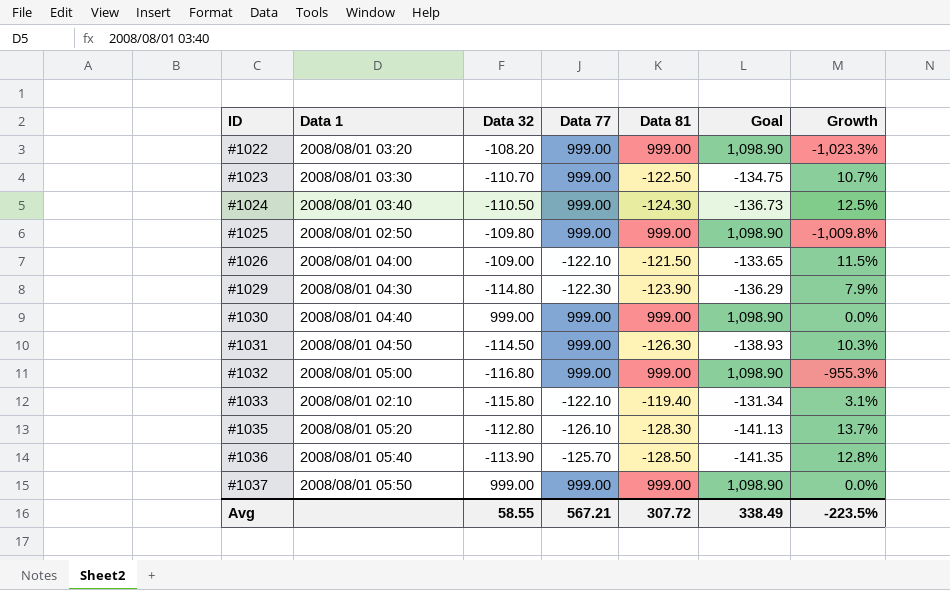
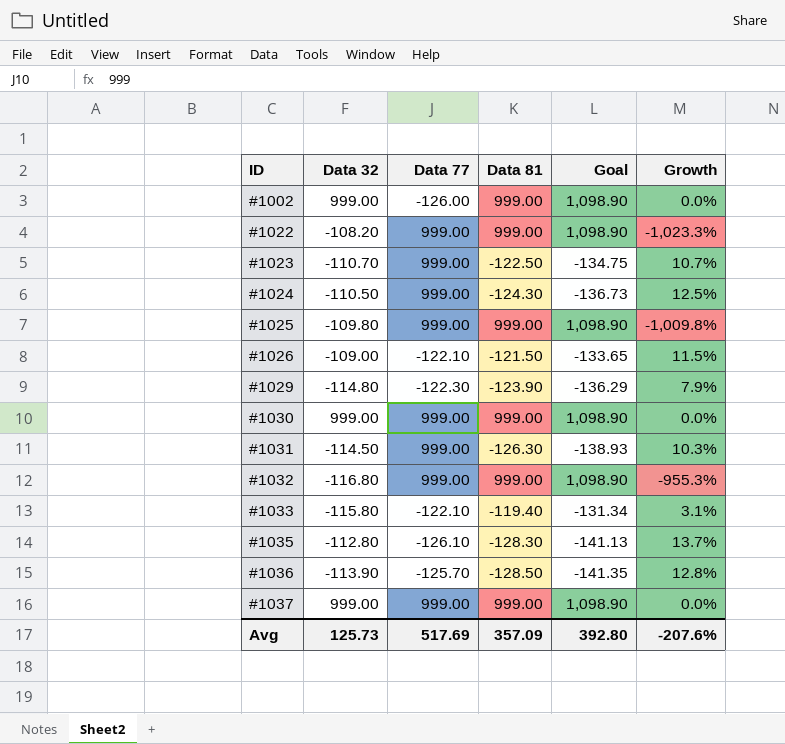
column Data 1 | position: 2 -> none
row #1002: none -> 999.00 | -126.00 | 999.00 | 1,098.90 | 0.0%
Avg | Data 32: 58.55 -> 125.73
Avg | Data 77: 567.21 -> 517.69
Avg | Data 81: 307.72 -> 357.09
Avg | Goal: 338.49 -> 392.80
Avg | Growth: -223.5% -> -207.6%

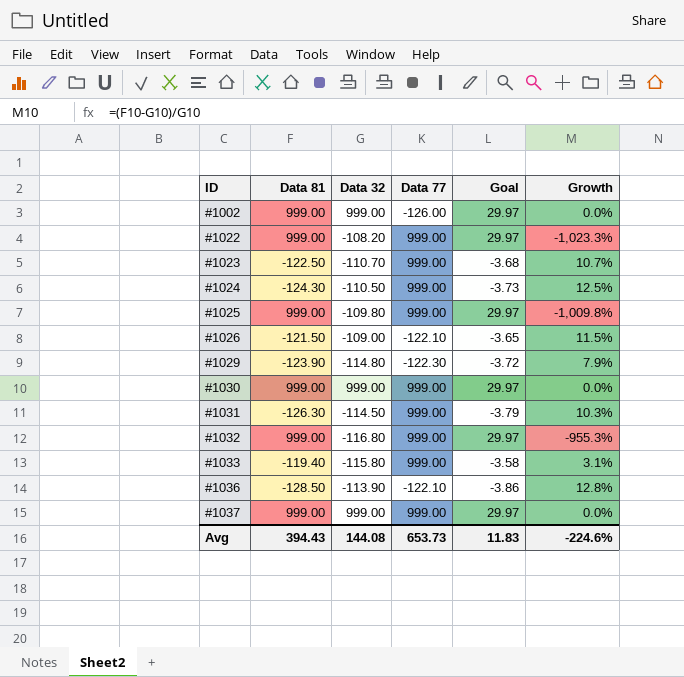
column Data 81 | position: 4 -> 2
column Goal | formula: [Data 81] * 1.1 -> [Data 81] * 0.03
row #1035: -112.80 | -126.10 | -128.30 | -141.13 | 13.7% -> none
#1033 | Data 77: -122.10 -> 999.00
#1036 | Data 77: -125.70 -> -122.10
Avg | Data 81: 357.09 -> 394.43
Avg | Data 32: 125.73 -> 144.08
Avg | Data 77: 517.69 -> 653.73
Avg | Goal: 392.80 -> 11.83
Avg | Growth: -207.6% -> -224.6%

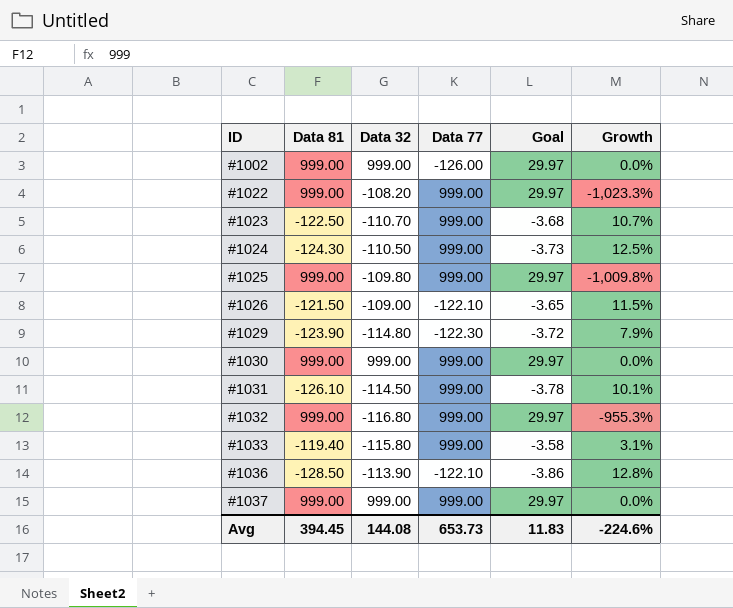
#1031 | Data 81: -126.30 -> -126.10
#1031 | Goal: -3.79 -> -3.78
#1031 | Growth: 10.3% -> 10.1%
Avg | Data 81: 394.43 -> 394.45

